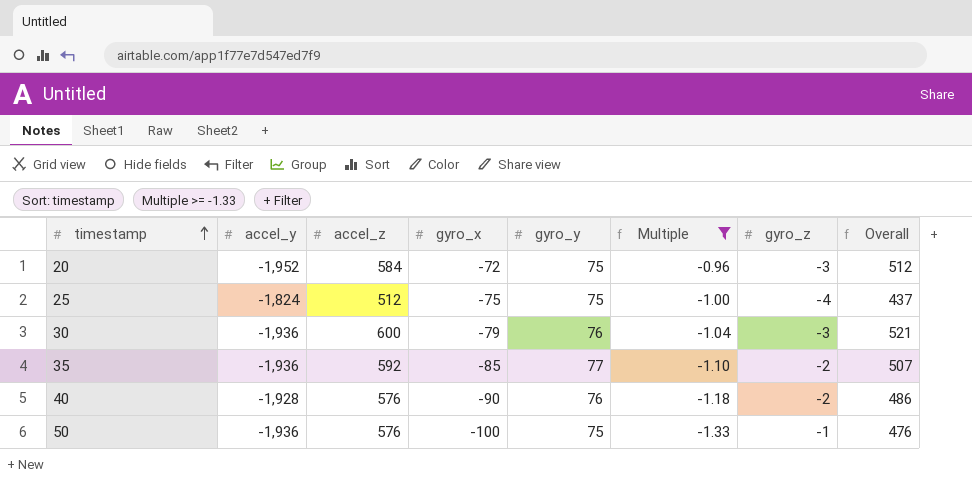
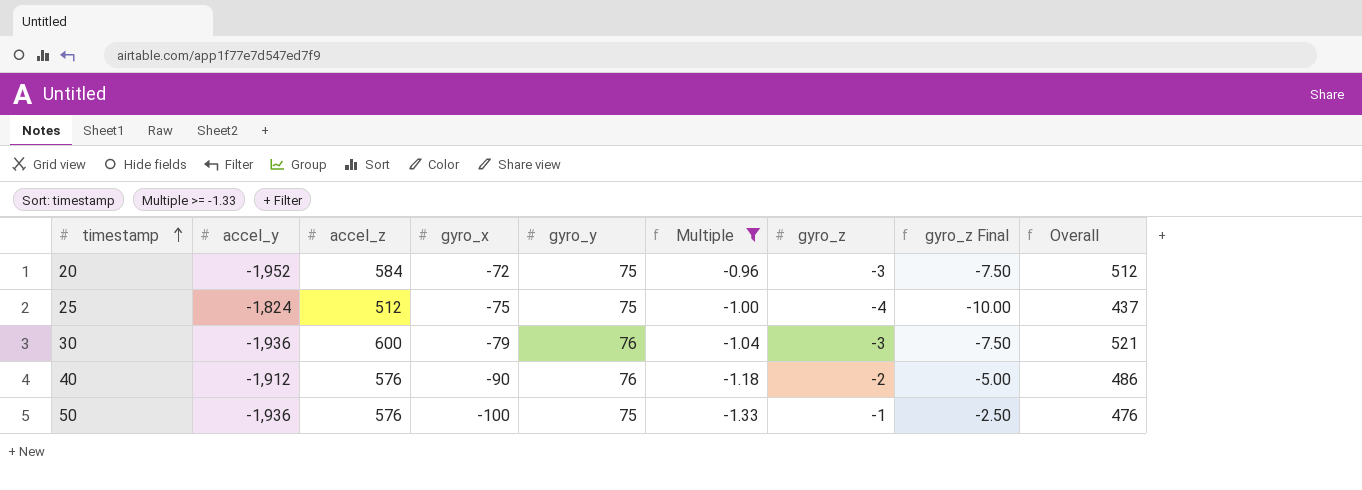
column gyro_z Final | formula: none -> [gyro_z] * 2.5
row 35: -1,936 | 592 | -85 | 77 | -1.10 | -2 | 507 -> none
40 | accel_y: -1,928 -> -1,912

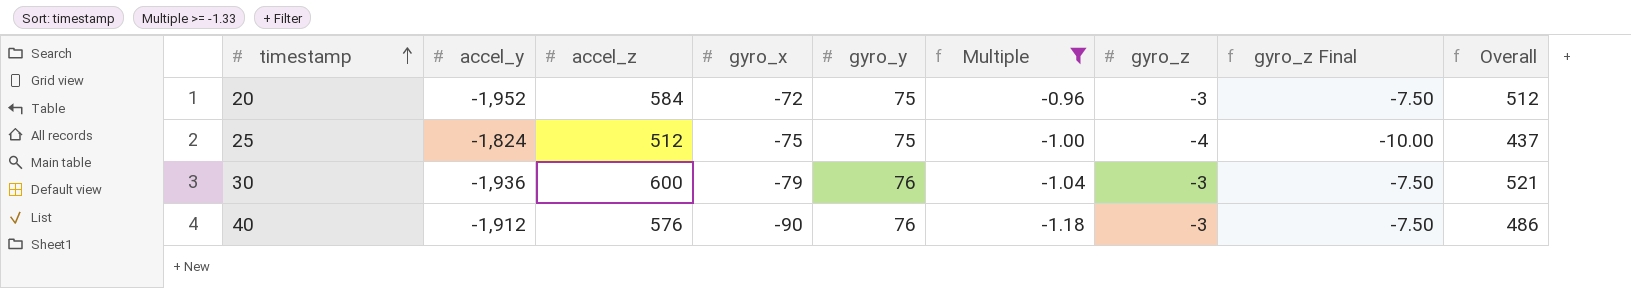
row 50: -1,936 | 576 | -100 | 75 | -1.33 | -1 | -2.50 | 476 -> none
40 | gyro_z: -2 -> -3
40 | gyro_z Final: -5.00 -> -7.50

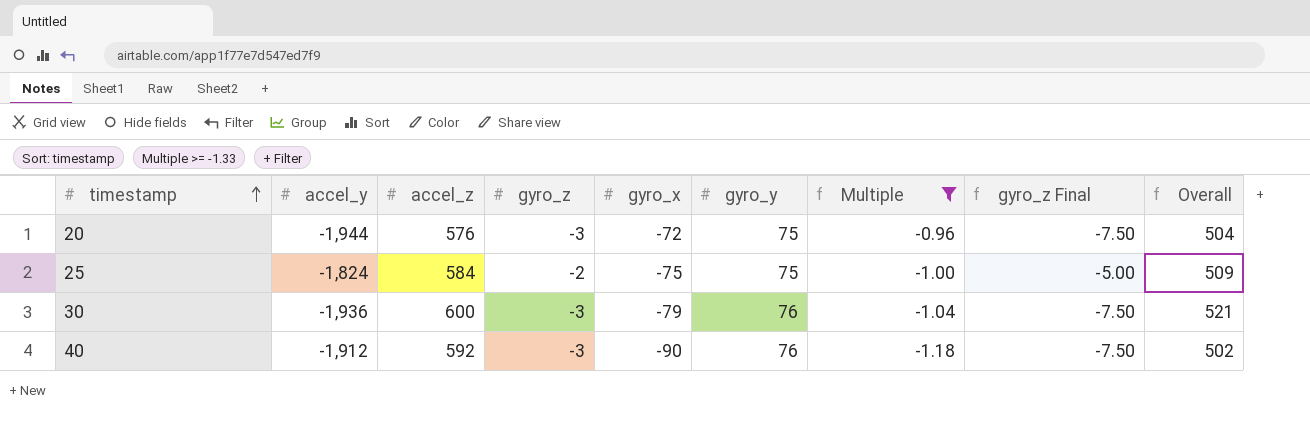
column gyro_z | position: 7 -> 4
20 | accel_y: -1,952 -> -1,944
20 | accel_z: 584 -> 576
20 | Overall: 512 -> 504
25 | accel_z: 512 -> 584
25 | gyro_z: -4 -> -2
25 | gyro_z Final: -10.00 -> -5.00
25 | Overall: 437 -> 509
40 | accel_z: 576 -> 592
40 | Overall: 486 -> 502

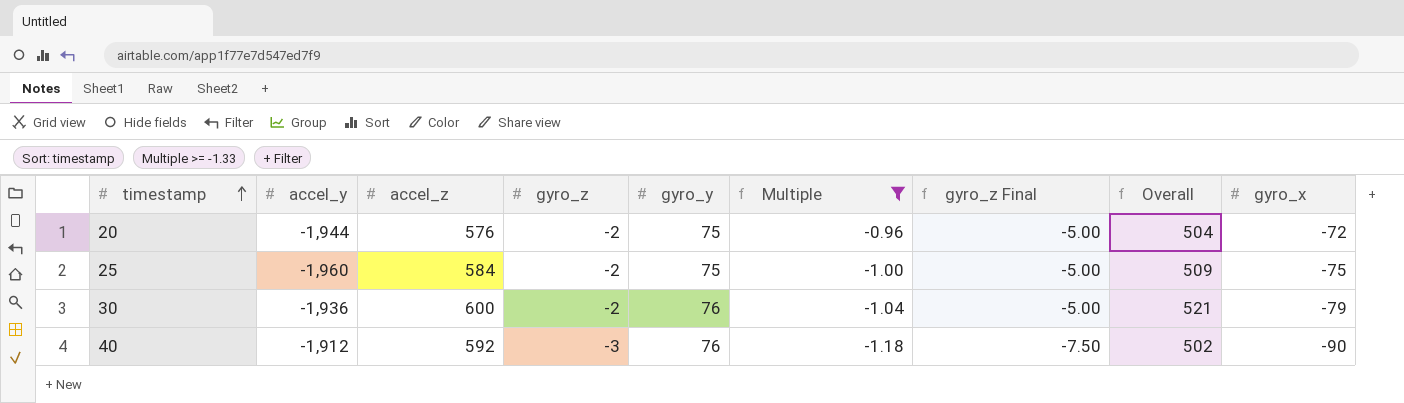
column gyro_x | position: 5 -> 9
20 | gyro_z: -3 -> -2
20 | gyro_z Final: -7.50 -> -5.00
25 | accel_y: -1,824 -> -1,960
30 | gyro_z: -3 -> -2
30 | gyro_z Final: -7.50 -> -5.00

